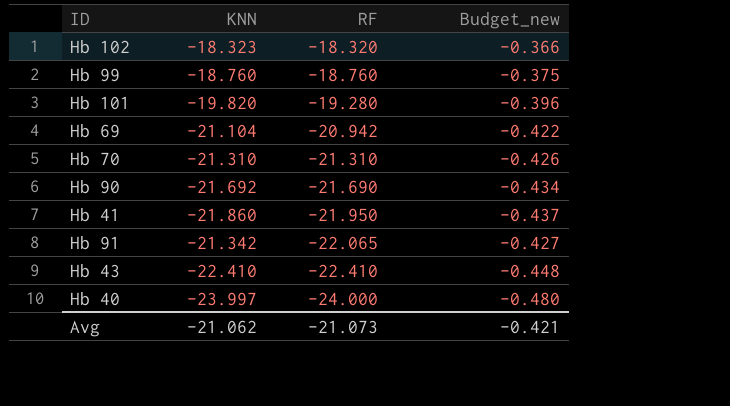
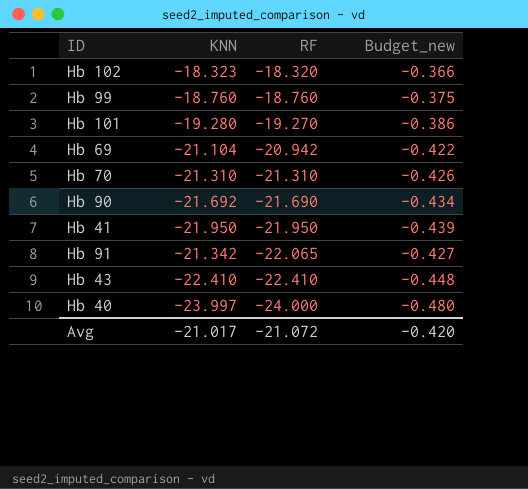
Hb 101 | KNN: -19.820 -> -19.280
Hb 101 | RF: -19.280 -> -19.270
Hb 101 | Budget_new: -0.396 -> -0.386
Hb 41 | KNN: -21.860 -> -21.950
Hb 41 | Budget_new: -0.437 -> -0.439
Avg | KNN: -21.062 -> -21.017
Avg | RF: -21.073 -> -21.072
Avg | Budget_new: -0.421 -> -0.420

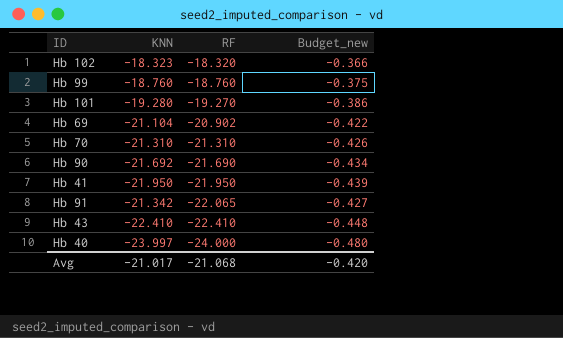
Hb 69 | RF: -20.942 -> -20.902
Avg | RF: -21.072 -> -21.068

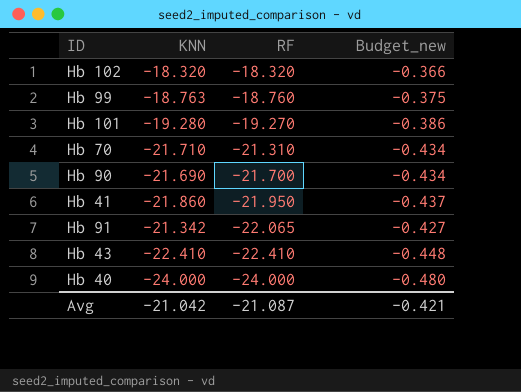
row Hb 69: -21.104 | -20.902 | -0.422 -> none
Hb 102 | KNN: -18.323 -> -18.320
Hb 99 | KNN: -18.760 -> -18.763
Hb 70 | KNN: -21.310 -> -21.710
Hb 70 | Budget_new: -0.426 -> -0.434
Hb 90 | KNN: -21.692 -> -21.690
Hb 90 | RF: -21.690 -> -21.700
Hb 41 | KNN: -21.950 -> -21.860
Hb 41 | Budget_new: -0.439 -> -0.437
Hb 40 | KNN: -23.997 -> -24.000
Avg | KNN: -21.017 -> -21.042
Avg | RF: -21.068 -> -21.087
Avg | Budget_new: -0.420 -> -0.421

